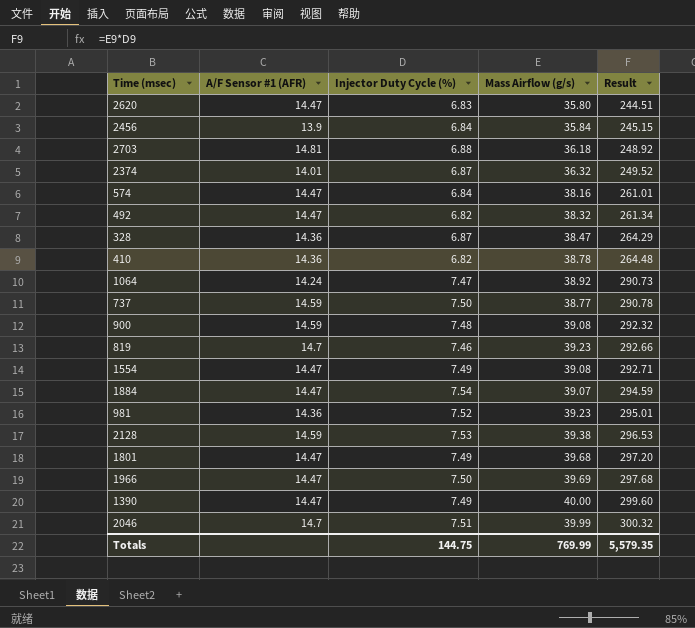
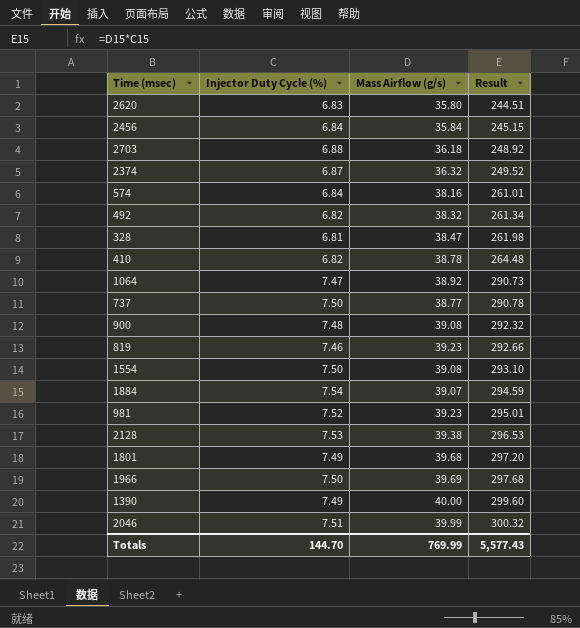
column A/F Sensor #1 (AFR) | position: 2 -> none
328 | Injector Duty Cycle (%): 6.87 -> 6.81
328 | Result: 264.29 -> 261.98
1554 | Injector Duty Cycle (%): 7.49 -> 7.50
1554 | Result: 292.71 -> 293.10
Totals | Injector Duty Cycle (%): 144.75 -> 144.70
Totals | Result: 5,579.35 -> 5,577.43

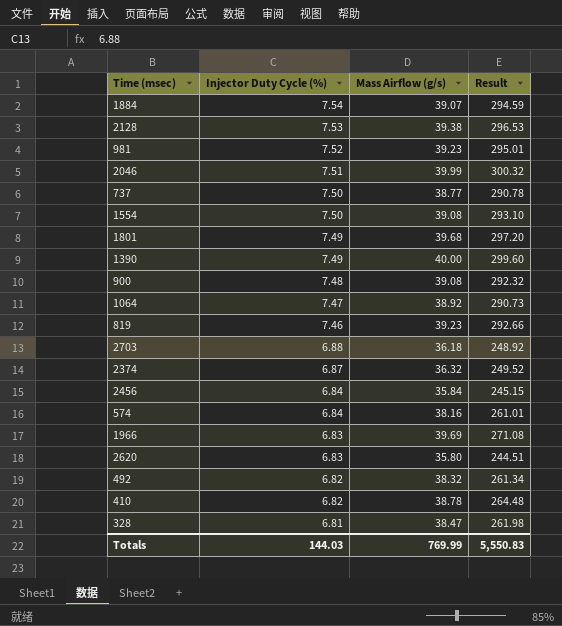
row order: Result ascending -> Injector Duty Cycle (%) descending
1966 | Injector Duty Cycle (%): 7.50 -> 6.83
1966 | Result: 297.68 -> 271.08
Totals | Injector Duty Cycle (%): 144.70 -> 144.03
Totals | Result: 5,577.43 -> 5,550.83

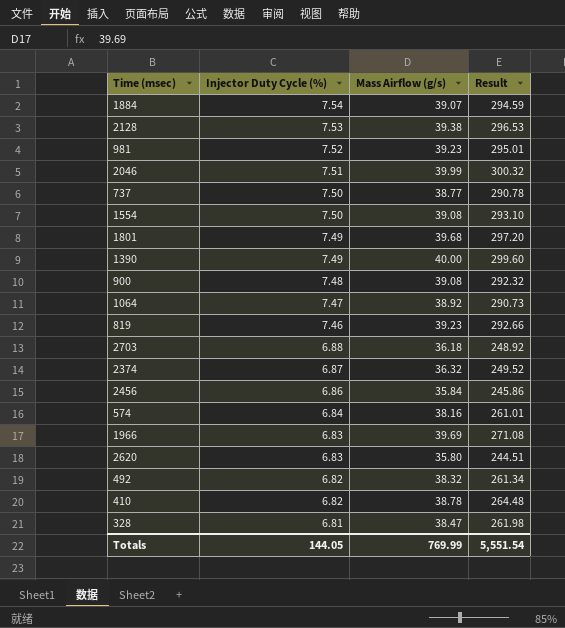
2456 | Injector Duty Cycle (%): 6.84 -> 6.86
2456 | Result: 245.15 -> 245.86
Totals | Injector Duty Cycle (%): 144.03 -> 144.05
Totals | Result: 5,550.83 -> 5,551.54

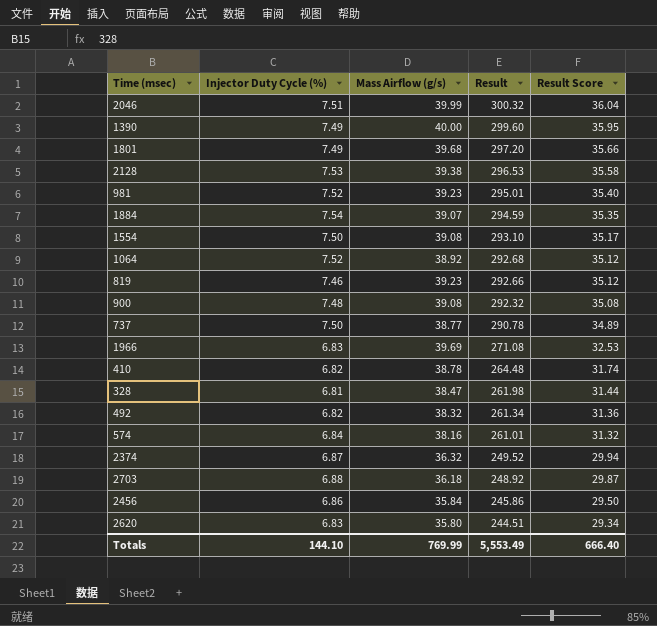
row order: Injector Duty Cycle (%) descending -> Result descending
column Result Score | formula: none -> [Result] * 0.12
1064 | Injector Duty Cycle (%): 7.47 -> 7.52
1064 | Result: 290.73 -> 292.68
Totals | Injector Duty Cycle (%): 144.05 -> 144.10
Totals | Result: 5,551.54 -> 5,553.49

